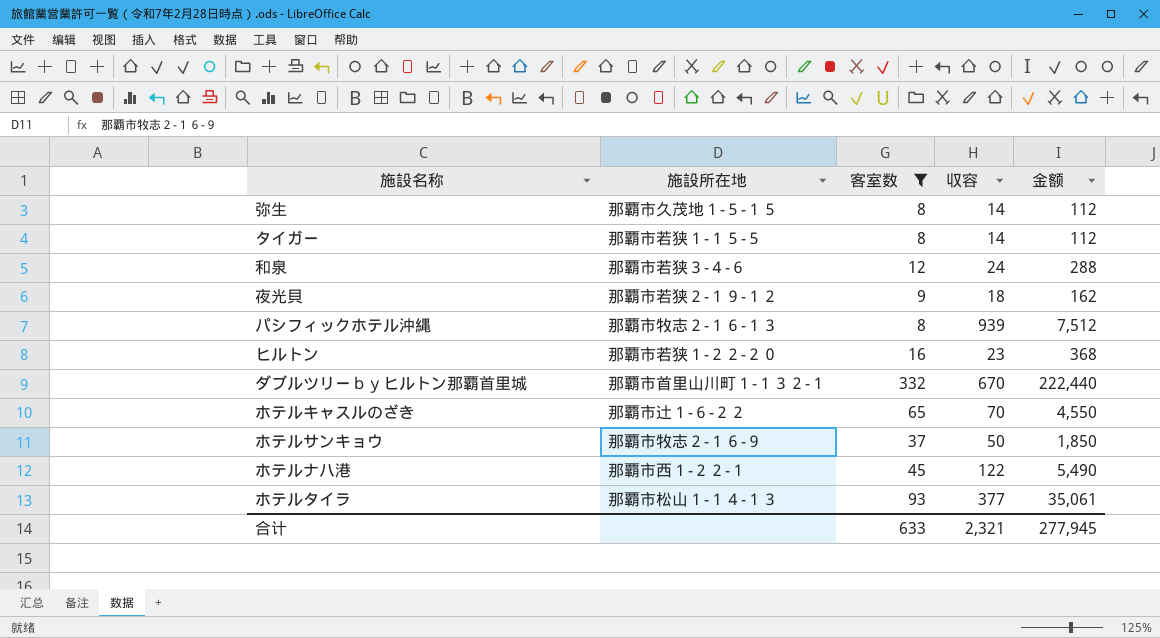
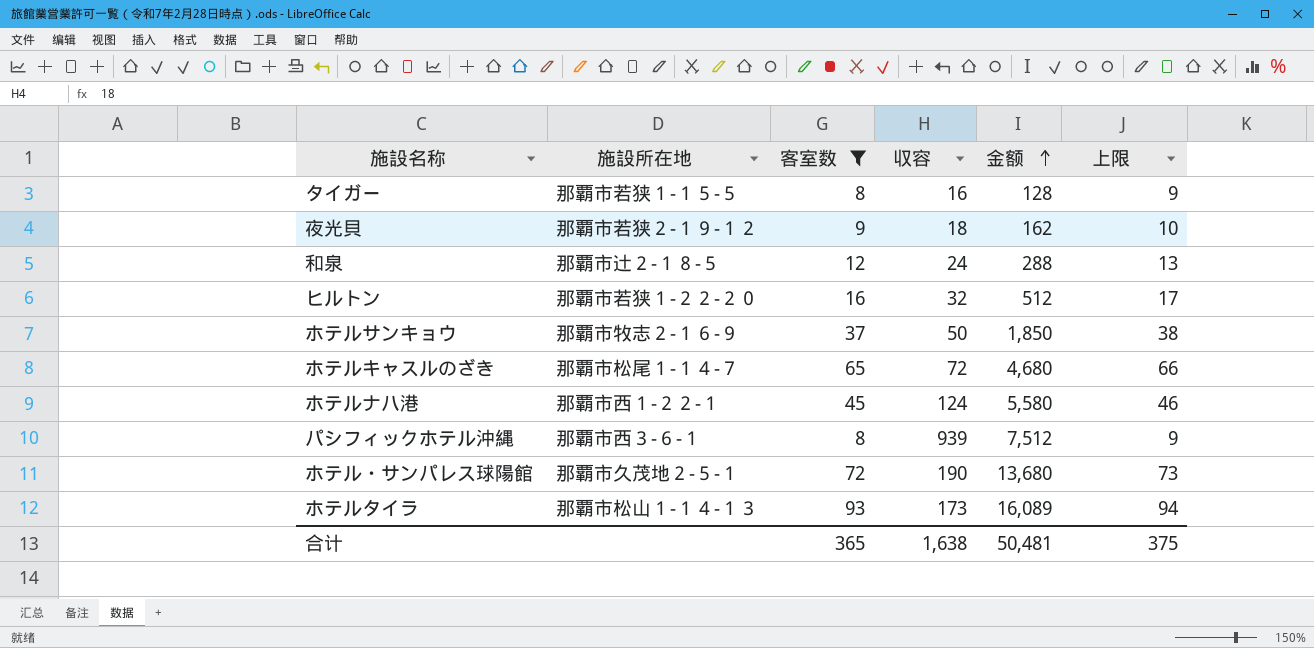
row order: none -> 金额 ascending
column 上限 | formula: none -> [客室数] + 1
row 弥生: 那覇市久茂地１‐５‐１５ | 8 | 14 | 112 -> none
row ダブルツリーｂｙヒルトン那覇首里城: 那覇市首里山川町１‐１３２‐１ | 332 | 670 | 222,440 -> none
タイガー | 収容: 14 -> 16
タイガー | 金额: 112 -> 128
和泉 | 施設所在地: 那覇市若狭３‐４‐６ -> 那覇市辻２‐１８‐５
ヒルトン | 収容: 23 -> 32
ヒルトン | 金额: 368 -> 512
ホテルキャスルのざき | 施設所在地: 那覇市辻１‐６‐２２ -> 那覇市松尾１‐１４‐７
ホテルキャスルのざき | 収容: 70 -> 72
ホテルキャスルのざき | 金额: 4,550 -> 4,680
ホテルナハ港 | 収容: 122 -> 124
ホテルナハ港 | 金额: 5,490 -> 5,580
パシフィックホテル沖縄 | 施設所在地: 那覇市牧志２‐１６‐１３ -> 那覇市西３‐６‐１
row ホテル・サンパレス球陽館: none -> 那覇市久茂地２‐５‐１ | 72 | 190 | 13,680 | 73
ホテルタイラ | 収容: 377 -> 173
ホテルタイラ | 金额: 35,061 -> 16,089
合计 | 客室数: 633 -> 365
合计 | 収容: 2,321 -> 1,638
合计 | 金额: 277,945 -> 50,481

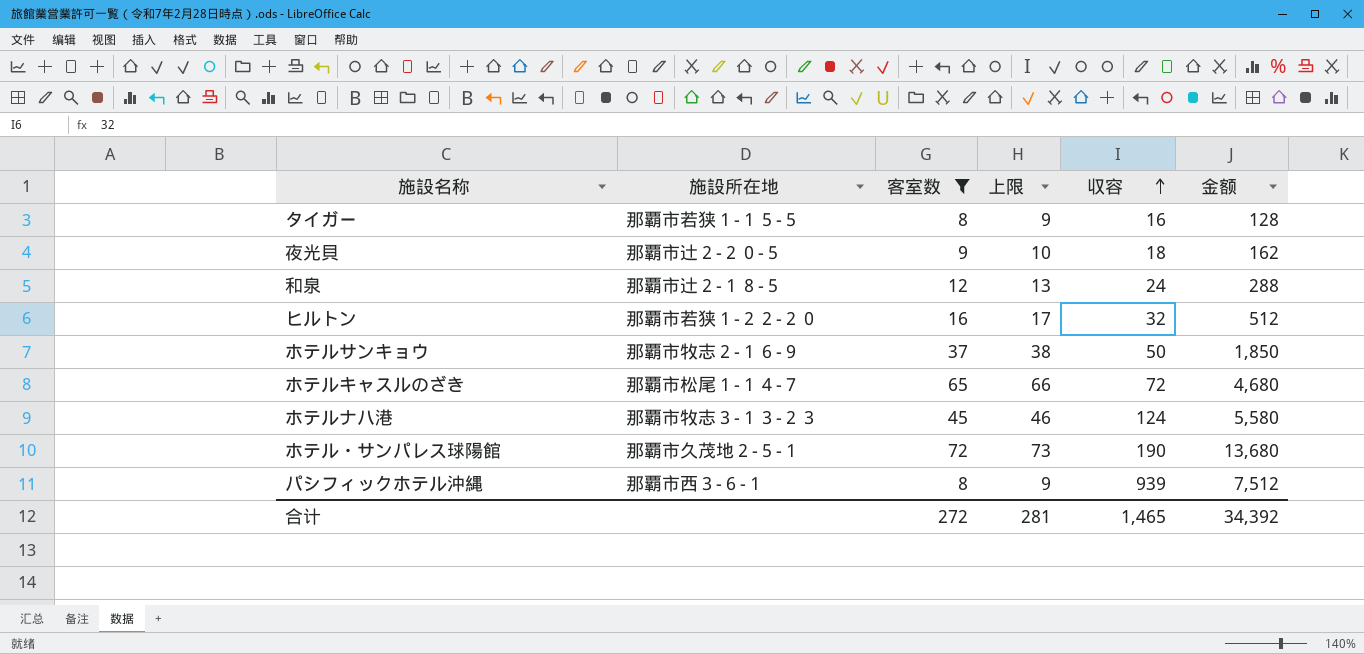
row order: 金额 ascending -> 収容 ascending
column 上限 | position: 6 -> 4
row ホテルタイラ: 那覇市松山１‐１４‐１３ | 93 | 173 | 16,089 | 94 -> none
夜光貝 | 施設所在地: 那覇市若狭２‐１９‐１２ -> 那覇市辻２‐２０‐５
ホテルナハ港 | 施設所在地: 那覇市西１‐２２‐１ -> 那覇市牧志３‐１３‐２３
合计 | 客室数: 365 -> 272
合计 | 上限: 375 -> 281
合计 | 収容: 1,638 -> 1,465
合计 | 金额: 50,481 -> 34,392

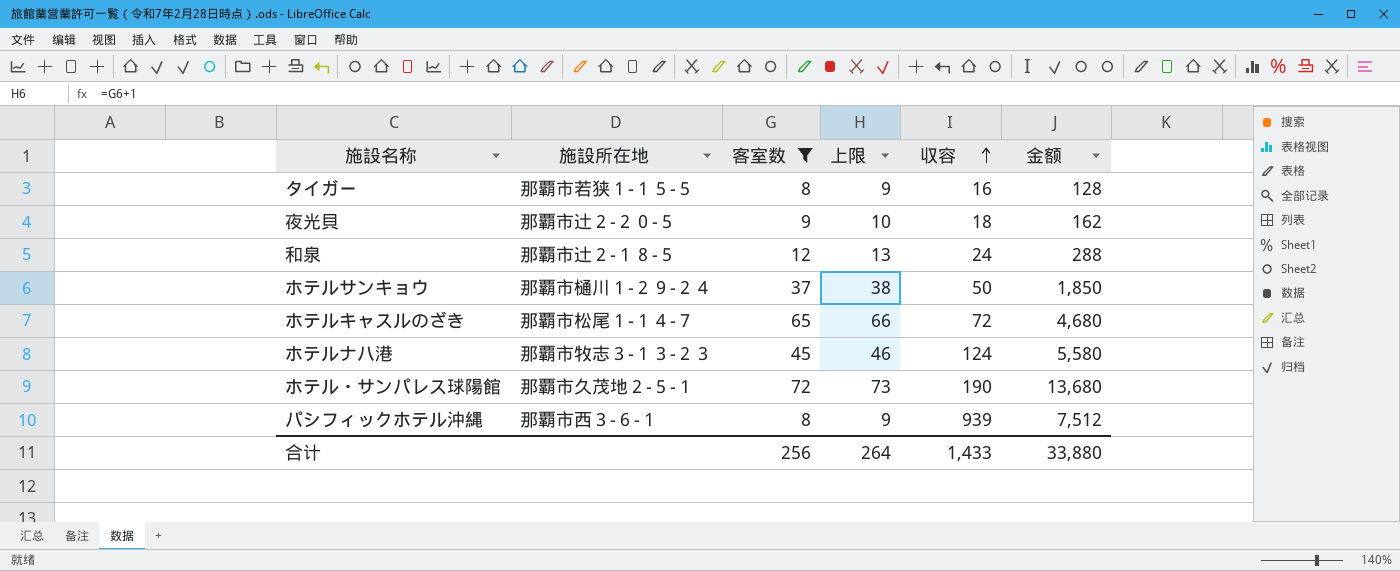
row ヒルトン: 那覇市若狭１‐２２‐２０ | 16 | 17 | 32 | 512 -> none
ホテルサンキョウ | 施設所在地: 那覇市牧志２‐１６‐９ -> 那覇市樋川１‐２９‐２４
合计 | 客室数: 272 -> 256
合计 | 上限: 281 -> 264
合计 | 収容: 1,465 -> 1,433
合计 | 金额: 34,392 -> 33,880

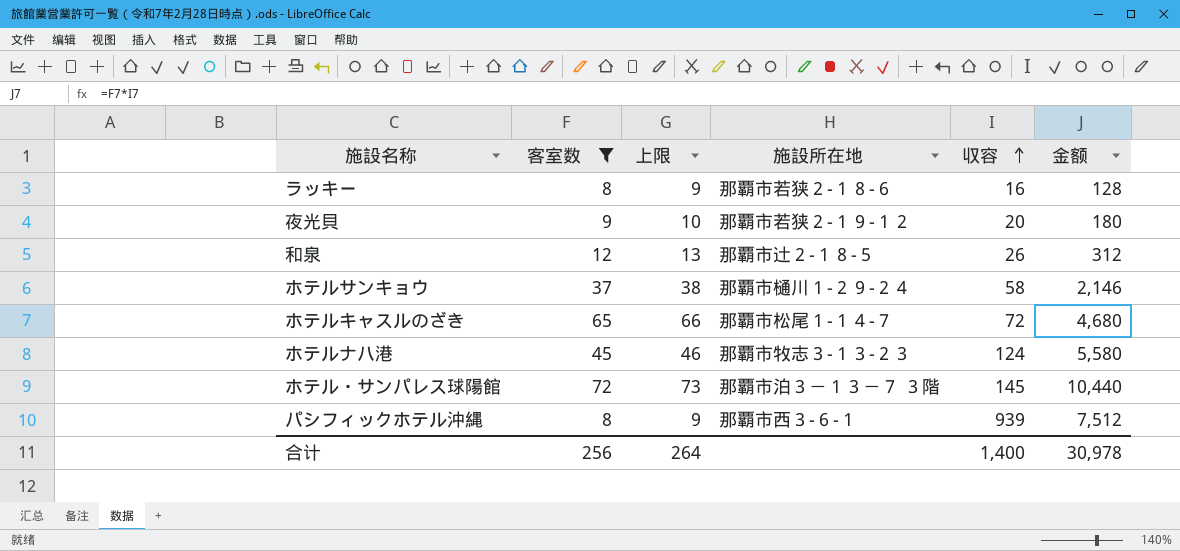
column 施設所在地 | position: 2 -> 4
row タイガー: 那覇市若狭１‐１５‐５ | 8 | 9 | 16 | 128 -> none
row ラッキー: none -> 8 | 9 | 那覇市若狭２‐１８‐６ | 16 | 128
夜光貝 | 施設所在地: 那覇市辻２‐２０‐５ -> 那覇市若狭２‐１９‐１２
夜光貝 | 収容: 18 -> 20
夜光貝 | 金额: 162 -> 180
和泉 | 収容: 24 -> 26
和泉 | 金额: 288 -> 312
ホテルサンキョウ | 収容: 50 -> 58
ホテルサンキョウ | 金额: 1,850 -> 2,146
ホテル・サンパレス球陽館 | 施設所在地: 那覇市久茂地２‐５‐１ -> 那覇市泊３－１３－７ ３階
ホテル・サンパレス球陽館 | 収容: 190 -> 145
ホテル・サンパレス球陽館 | 金额: 13,680 -> 10,440
合计 | 収容: 1,433 -> 1,400
合计 | 金额: 33,880 -> 30,978

